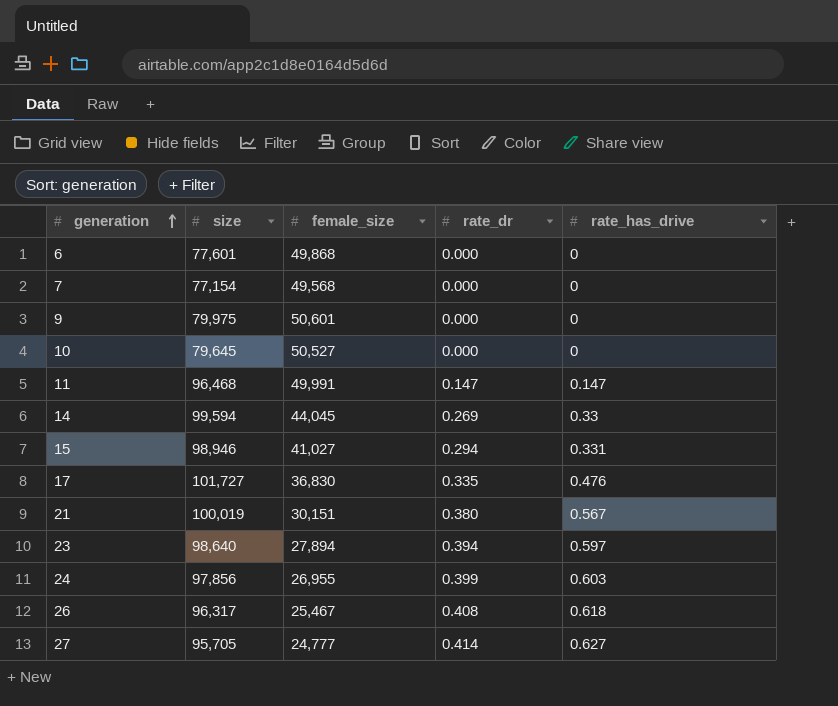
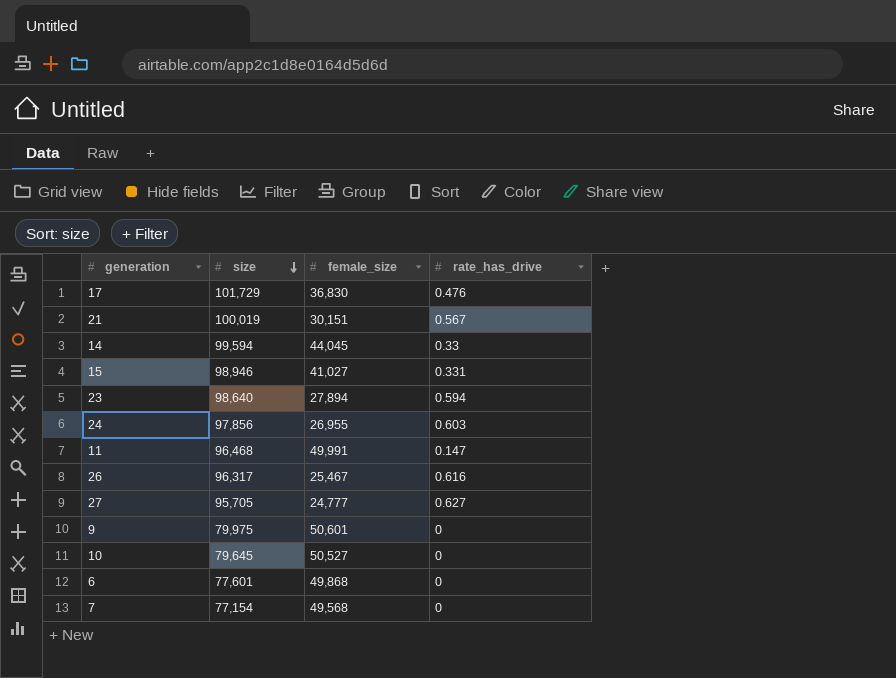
row order: generation ascending -> size descending
column rate_dr | position: 4 -> none
17 | size: 101,727 -> 101,729
23 | rate_has_drive: 0.597 -> 0.594
26 | rate_has_drive: 0.618 -> 0.616

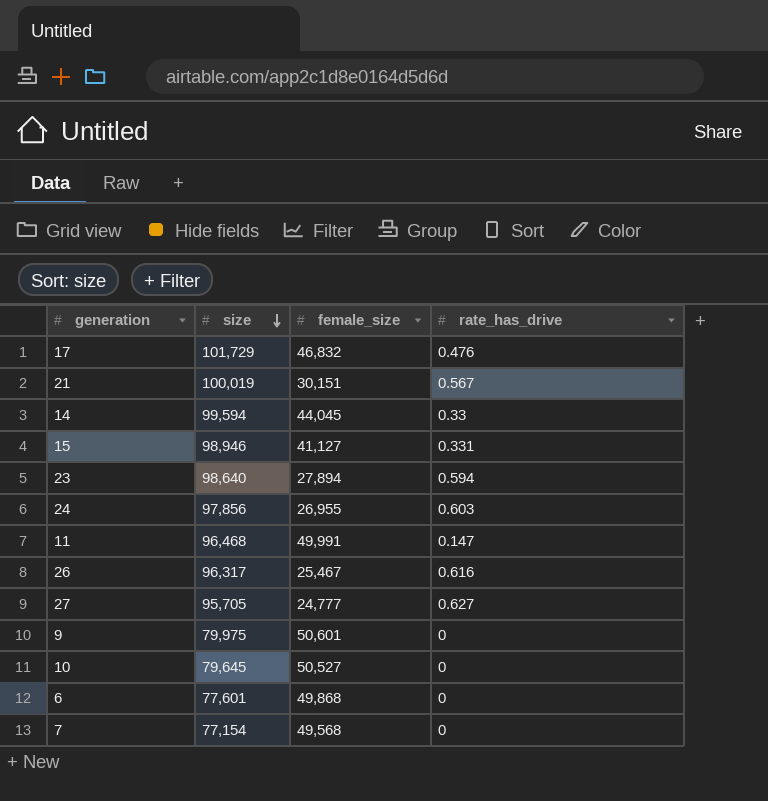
17 | female_size: 36,830 -> 46,832
15 | female_size: 41,027 -> 41,127

